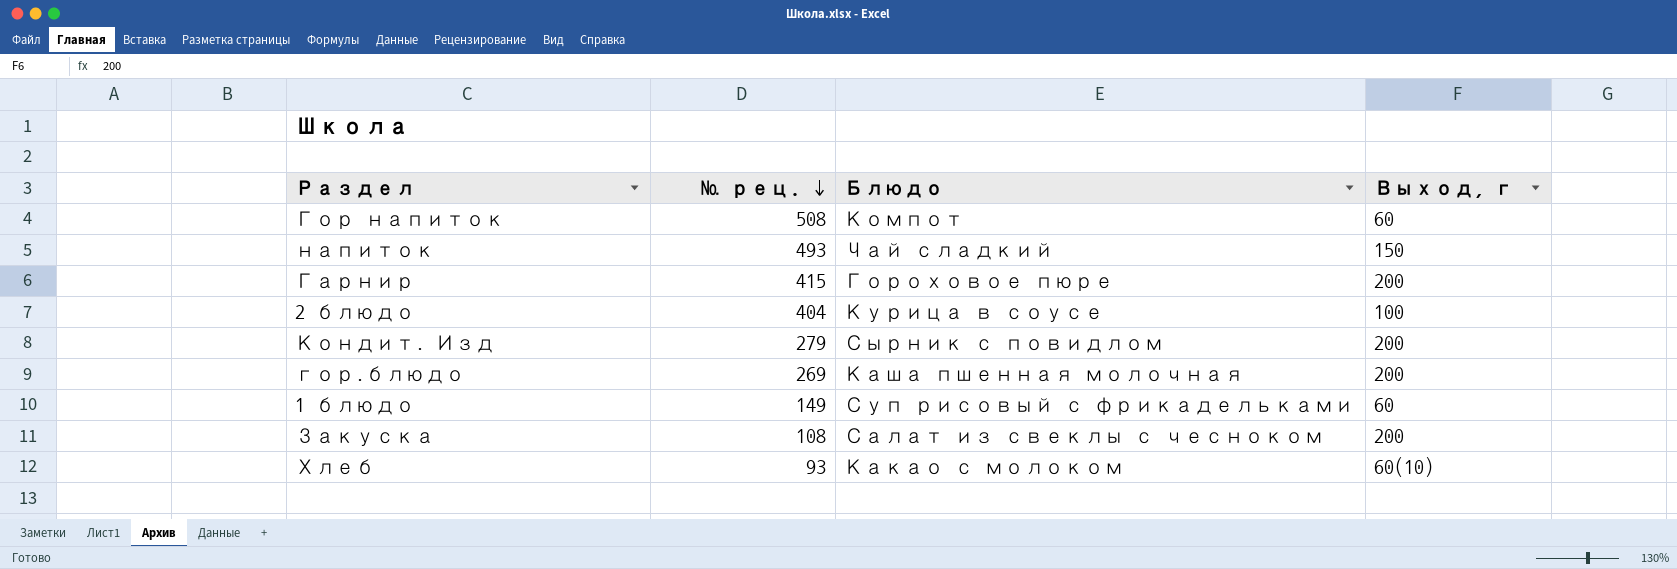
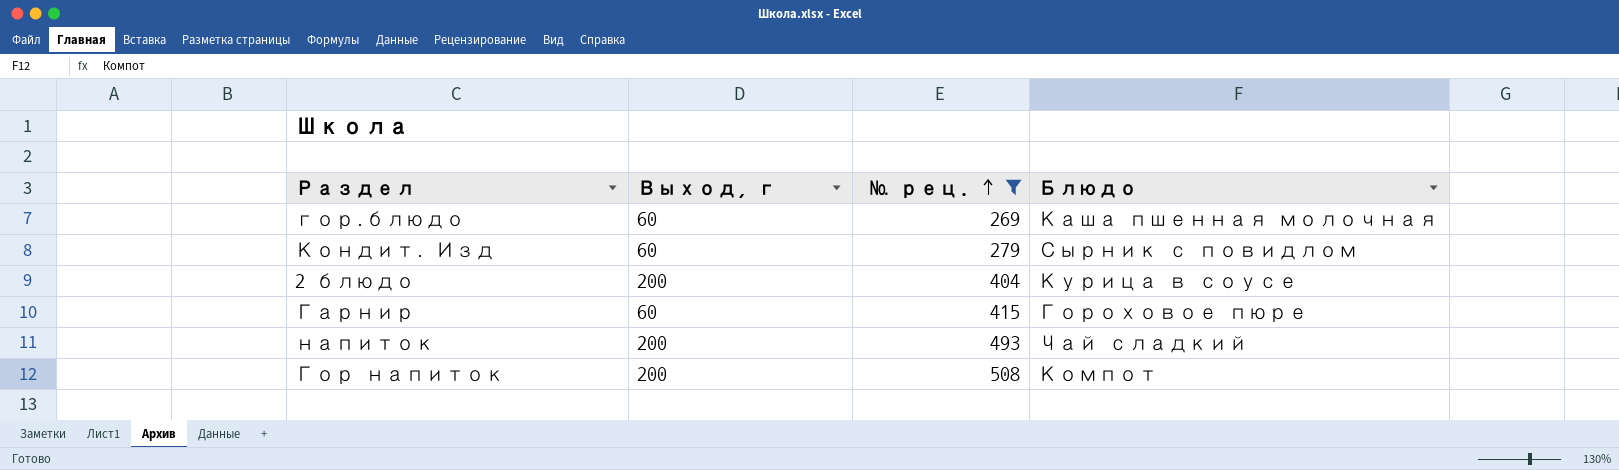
filter: none -> № рец. >= 269
row order: № рец. descending -> № рец. ascending
column Выход, г | position: 4 -> 2
гор.блюдо | Выход, г: 200 -> 60
Кондит. Изд | Выход, г: 200 -> 60
2 блюдо | Выход, г: 100 -> 200
Гарнир | Выход, г: 200 -> 60
напиток | Выход, г: 150 -> 200
Гор напиток | Выход, г: 60 -> 200

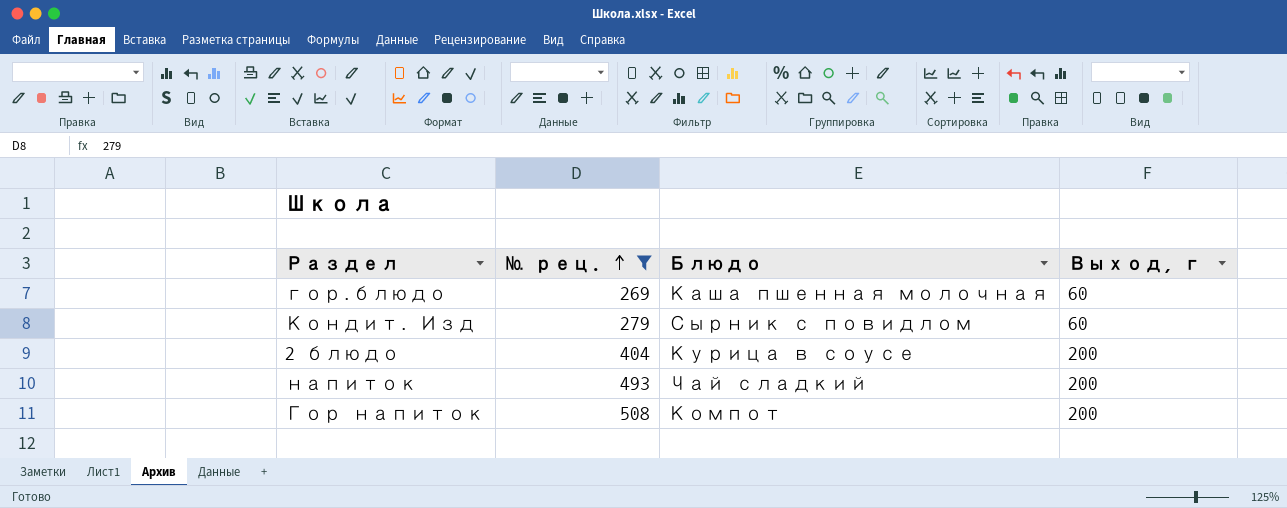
column Выход, г | position: 2 -> 4
row Гарнир: 60 | 415 | Гороховое пюре -> none

